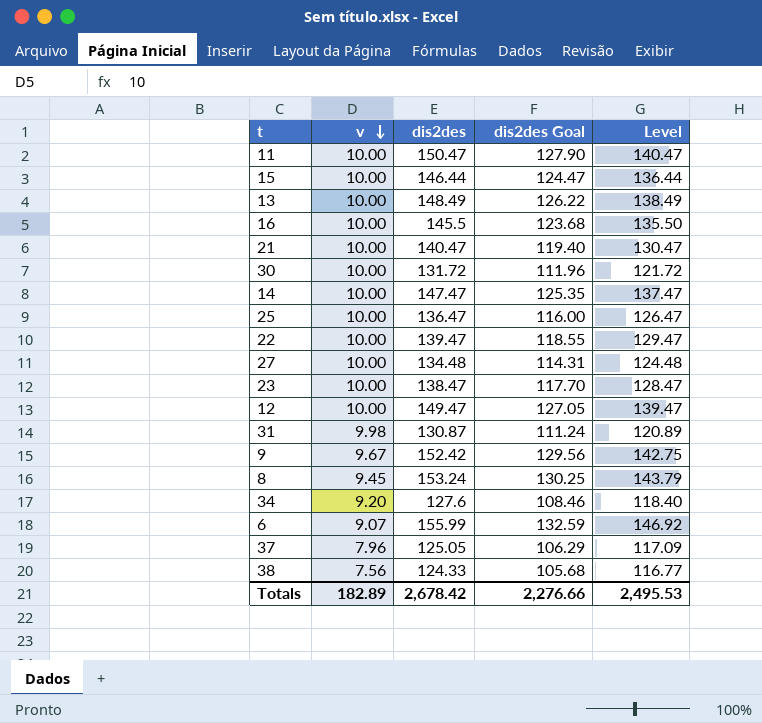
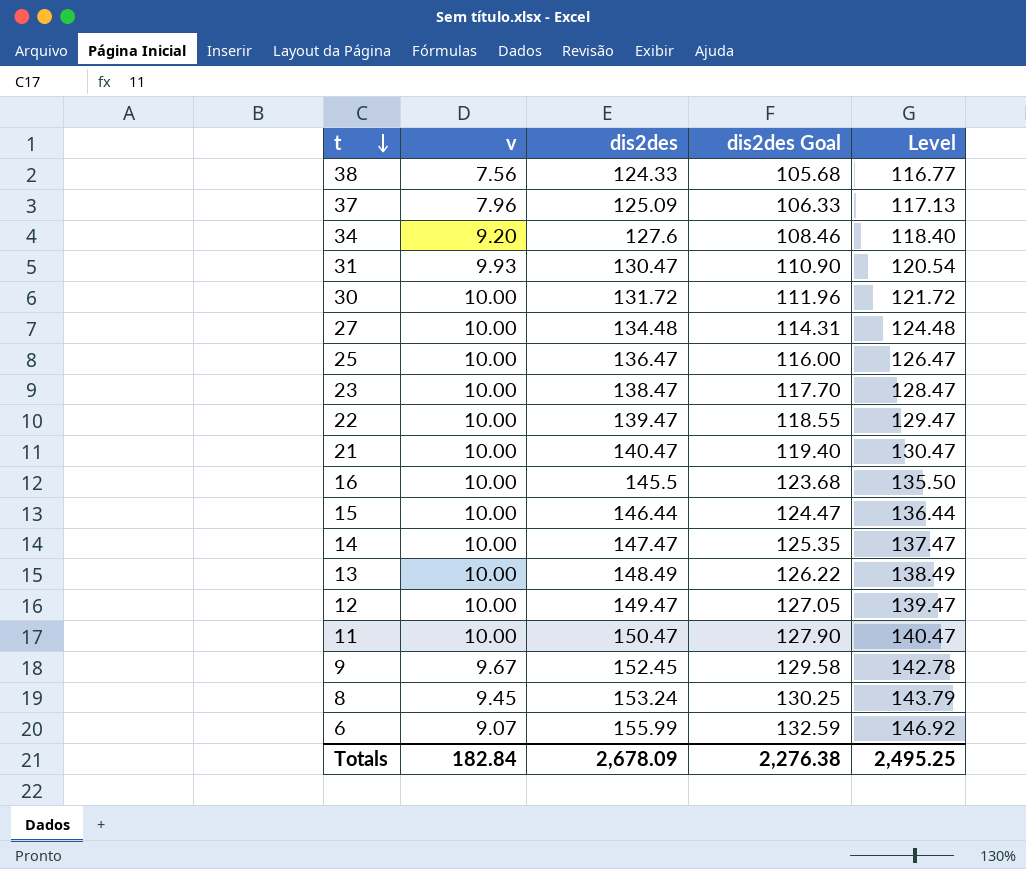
row order: v descending -> t descending
37 | dis2des: 125.05 -> 125.09
37 | dis2des Goal: 106.29 -> 106.33
37 | Level: 117.09 -> 117.13
31 | v: 9.98 -> 9.93
31 | dis2des: 130.87 -> 130.47
31 | dis2des Goal: 111.24 -> 110.90
31 | Level: 120.89 -> 120.54
9 | dis2des: 152.42 -> 152.45
9 | dis2des Goal: 129.56 -> 129.58
9 | Level: 142.75 -> 142.78
Totals | v: 182.89 -> 182.84
Totals | dis2des: 2,678.42 -> 2,678.09
Totals | dis2des Goal: 2,276.66 -> 2,276.38
Totals | Level: 2,495.53 -> 2,495.25

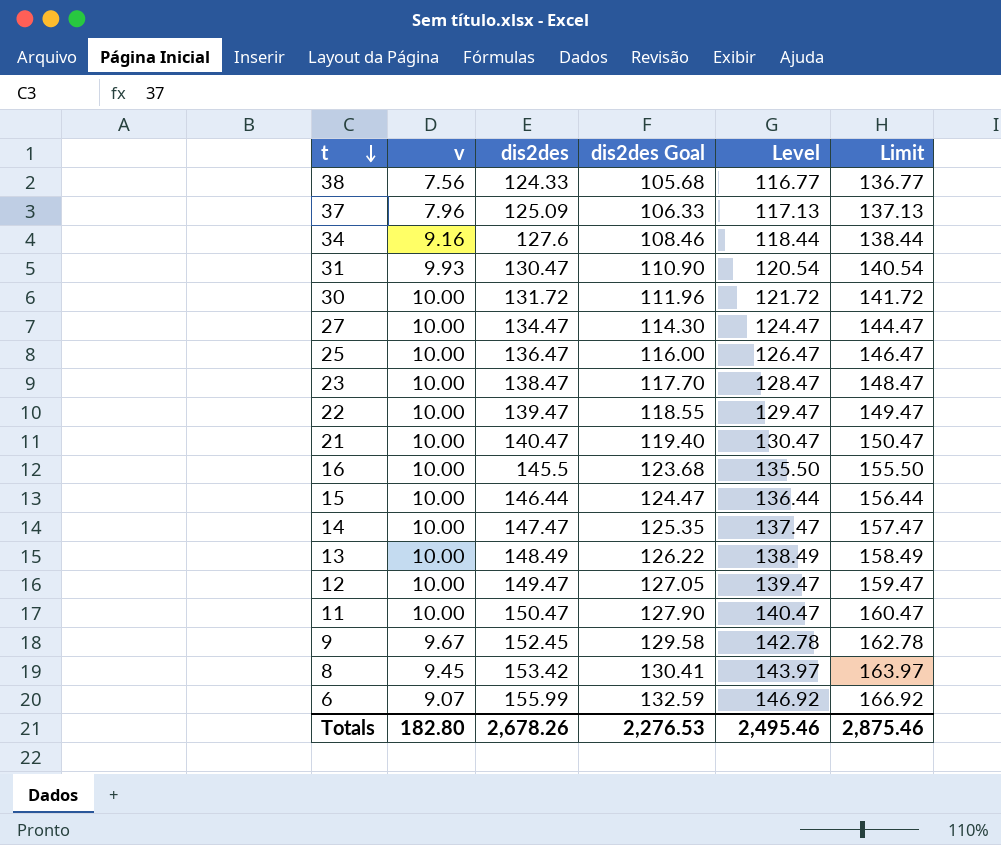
column Limit | formula: none -> [Level] + 20
34 | v: 9.20 -> 9.16
34 | Level: 118.40 -> 118.44
27 | dis2des: 134.48 -> 134.47
27 | dis2des Goal: 114.31 -> 114.30
27 | Level: 124.48 -> 124.47
8 | dis2des: 153.24 -> 153.42
8 | dis2des Goal: 130.25 -> 130.41
8 | Level: 143.79 -> 143.97
Totals | v: 182.84 -> 182.80
Totals | dis2des: 2,678.09 -> 2,678.26
Totals | dis2des Goal: 2,276.38 -> 2,276.53
Totals | Level: 2,495.25 -> 2,495.46

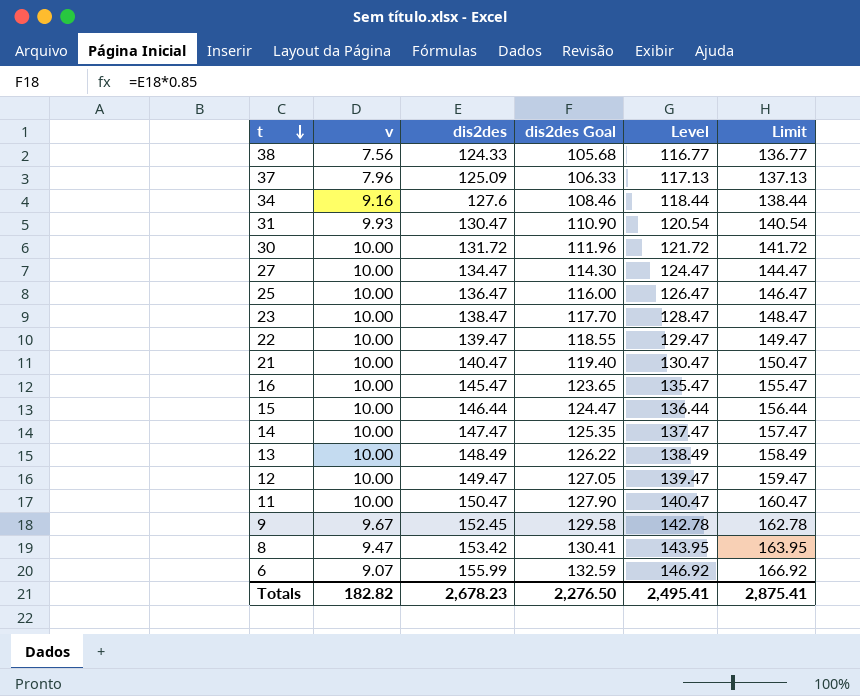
16 | dis2des: 145.5 -> 145.47
16 | dis2des Goal: 123.68 -> 123.65
16 | Level: 135.50 -> 135.47
16 | Limit: 155.50 -> 155.47
8 | v: 9.45 -> 9.47
8 | Level: 143.97 -> 143.95
8 | Limit: 163.97 -> 163.95
Totals | v: 182.80 -> 182.82
Totals | dis2des: 2,678.26 -> 2,678.23
Totals | dis2des Goal: 2,276.53 -> 2,276.50
Totals | Level: 2,495.46 -> 2,495.41
Totals | Limit: 2,875.46 -> 2,875.41

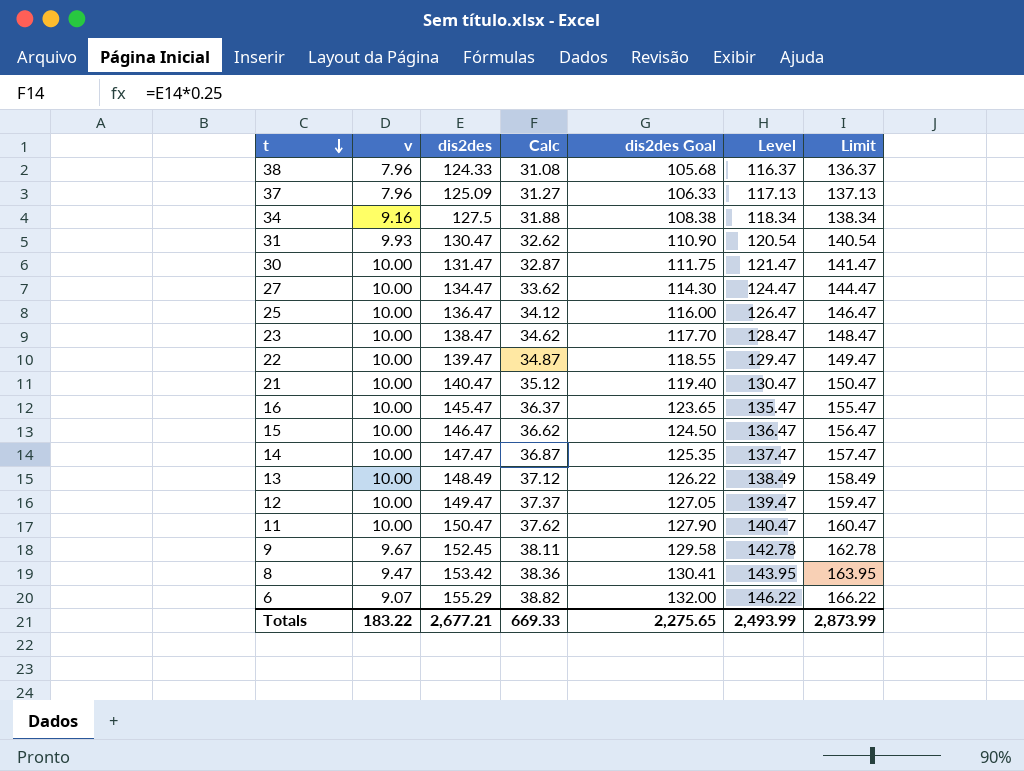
column Calc | formula: none -> [dis2des] * 0.25
38 | v: 7.56 -> 7.96
38 | Level: 116.77 -> 116.37
38 | Limit: 136.77 -> 136.37
34 | dis2des: 127.6 -> 127.5
34 | dis2des Goal: 108.46 -> 108.38
34 | Level: 118.44 -> 118.34
34 | Limit: 138.44 -> 138.34
30 | dis2des: 131.72 -> 131.47
30 | dis2des Goal: 111.96 -> 111.75
30 | Level: 121.72 -> 121.47
30 | Limit: 141.72 -> 141.47
15 | dis2des: 146.44 -> 146.47
15 | dis2des Goal: 124.47 -> 124.50
15 | Level: 136.44 -> 136.47
15 | Limit: 156.44 -> 156.47
6 | dis2des: 155.99 -> 155.29
6 | dis2des Goal: 132.59 -> 132.00
6 | Level: 146.92 -> 146.22
6 | Limit: 166.92 -> 166.22
Totals | v: 182.82 -> 183.22
Totals | dis2des: 2,678.23 -> 2,677.21
Totals | dis2des Goal: 2,276.50 -> 2,275.65
Totals | Level: 2,495.41 -> 2,493.99
Totals | Limit: 2,875.41 -> 2,873.99

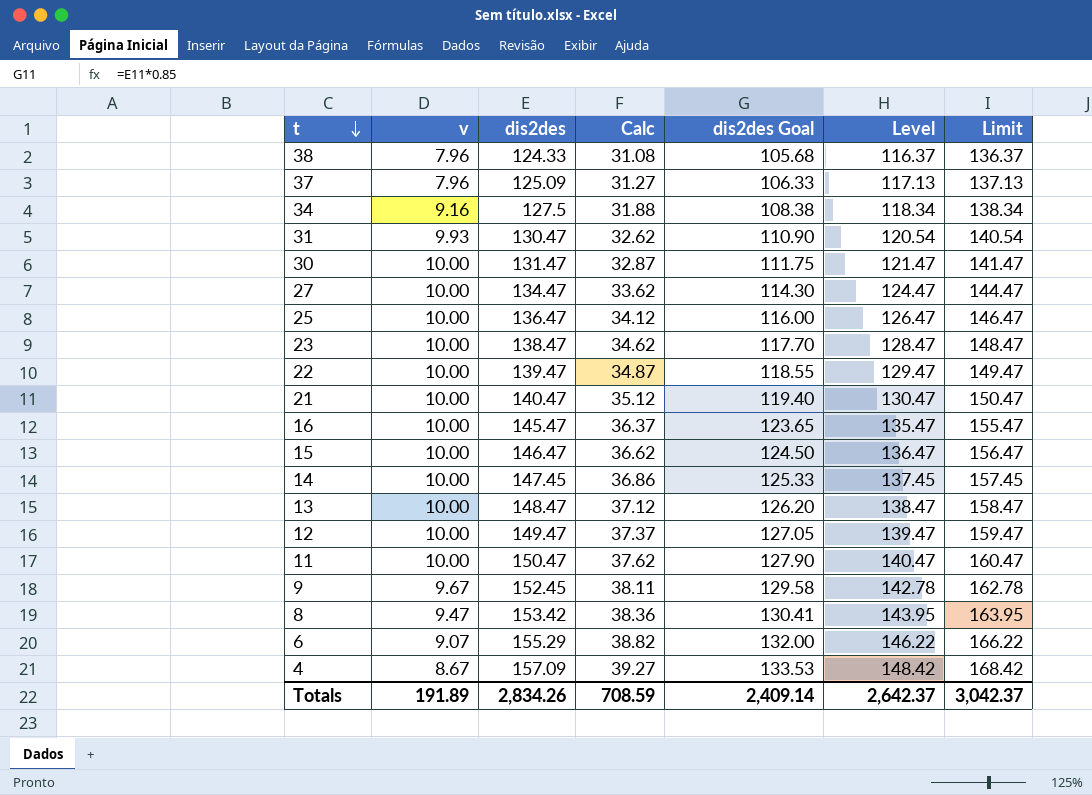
14 | dis2des: 147.47 -> 147.45
14 | Calc: 36.87 -> 36.86
14 | dis2des Goal: 125.35 -> 125.33
14 | Level: 137.47 -> 137.45
14 | Limit: 157.47 -> 157.45
13 | dis2des: 148.49 -> 148.47
13 | dis2des Goal: 126.22 -> 126.20
13 | Level: 138.49 -> 138.47
13 | Limit: 158.49 -> 158.47
row 4: none -> 8.67 | 157.09 | 39.27 | 133.53 | 148.42 | 168.42
Totals | v: 183.22 -> 191.89
Totals | dis2des: 2,677.21 -> 2,834.26
Totals | Calc: 669.33 -> 708.59
Totals | dis2des Goal: 2,275.65 -> 2,409.14
Totals | Level: 2,493.99 -> 2,642.37
Totals | Limit: 2,873.99 -> 3,042.37

